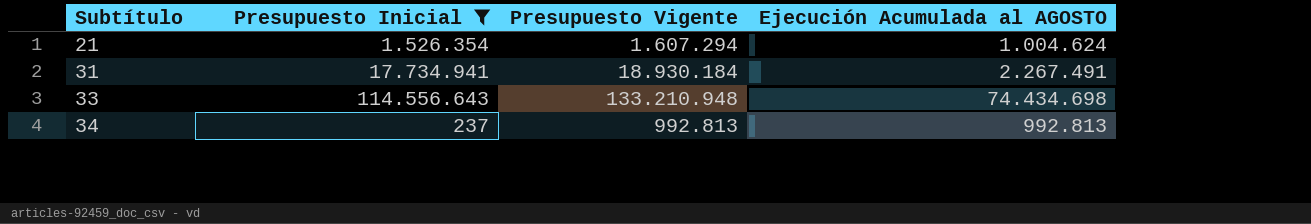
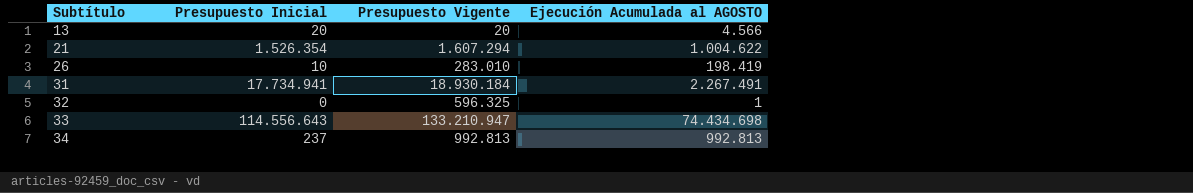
filter: Presupuesto Inicial >= 237 -> none
21 | Ejecución Acumulada al AGOSTO: 1.004.624 -> 1.004.622
33 | Presupuesto Vigente: 133.210.948 -> 133.210.947

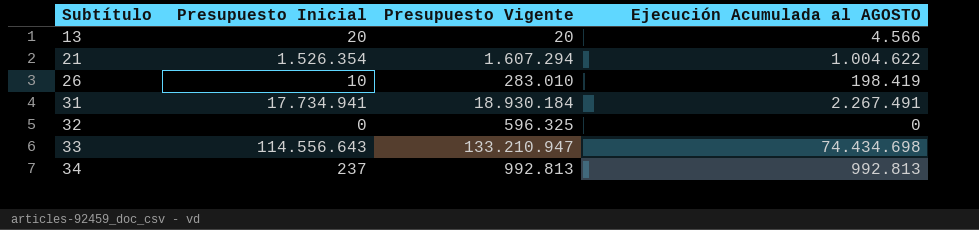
32 | Ejecución Acumulada al AGOSTO: 1 -> 0

